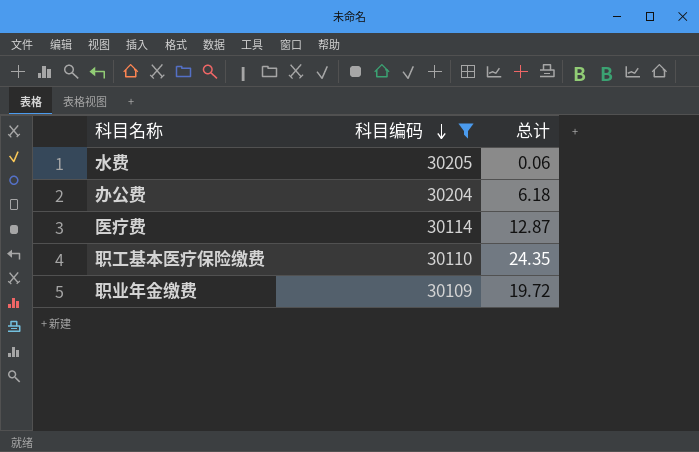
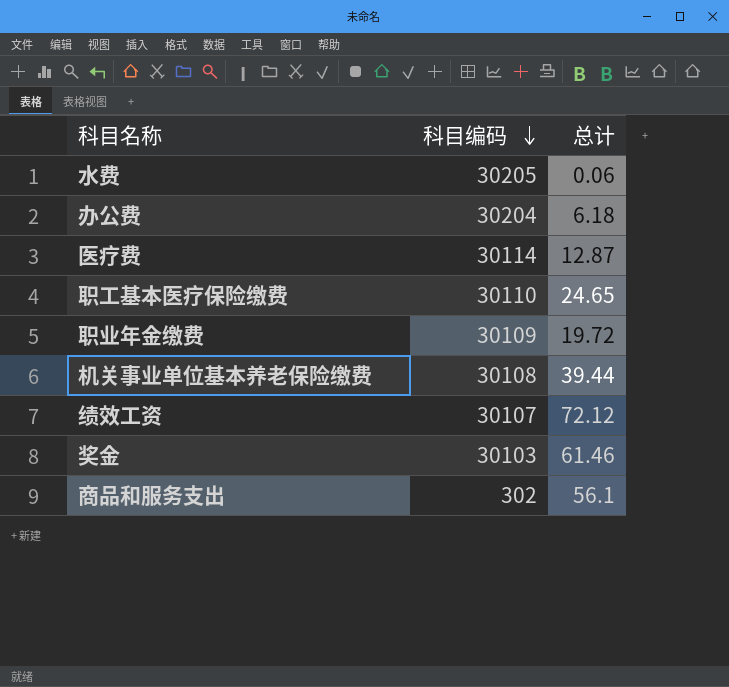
filter: 科目编码 >= 30109 -> none
职工基本医疗保险缴费 | 总计: 24.35 -> 24.65

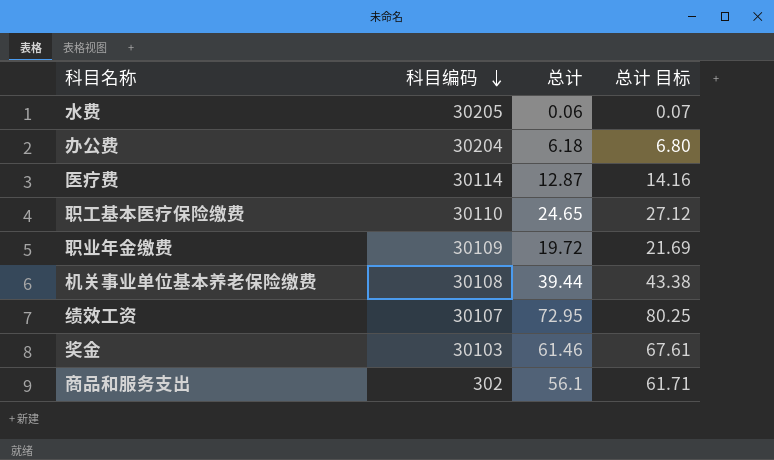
column 总计 目标 | formula: none -> [总计] * 1.1
绩效工资 | 总计: 72.12 -> 72.95

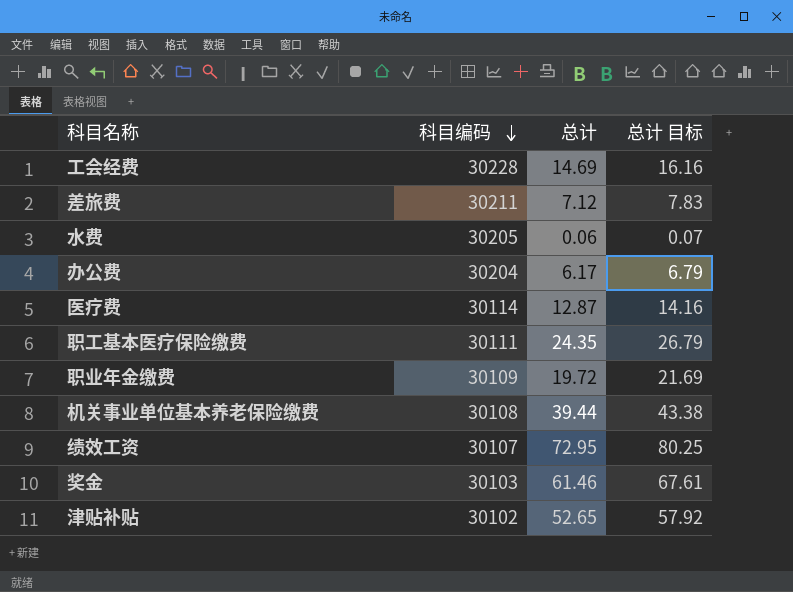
row 商品和服务支出: 302 | 56.1 | 61.71 -> none
row 工会经费: none -> 30228 | 14.69 | 16.16
row 差旅费: none -> 30211 | 7.12 | 7.83
办公费 | 总计: 6.18 -> 6.17
办公费 | 总计 目标: 6.80 -> 6.79
职工基本医疗保险缴费 | 科目编码: 30110 -> 30111
职工基本医疗保险缴费 | 总计: 24.65 -> 24.35
职工基本医疗保险缴费 | 总计 目标: 27.12 -> 26.79
row 津贴补贴: none -> 30102 | 52.65 | 57.92

